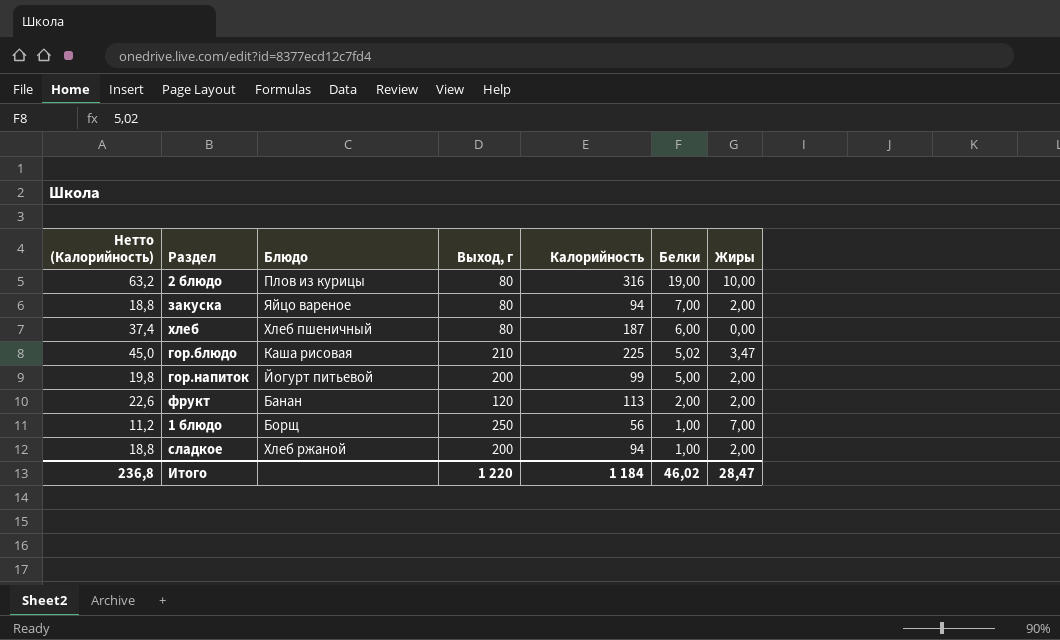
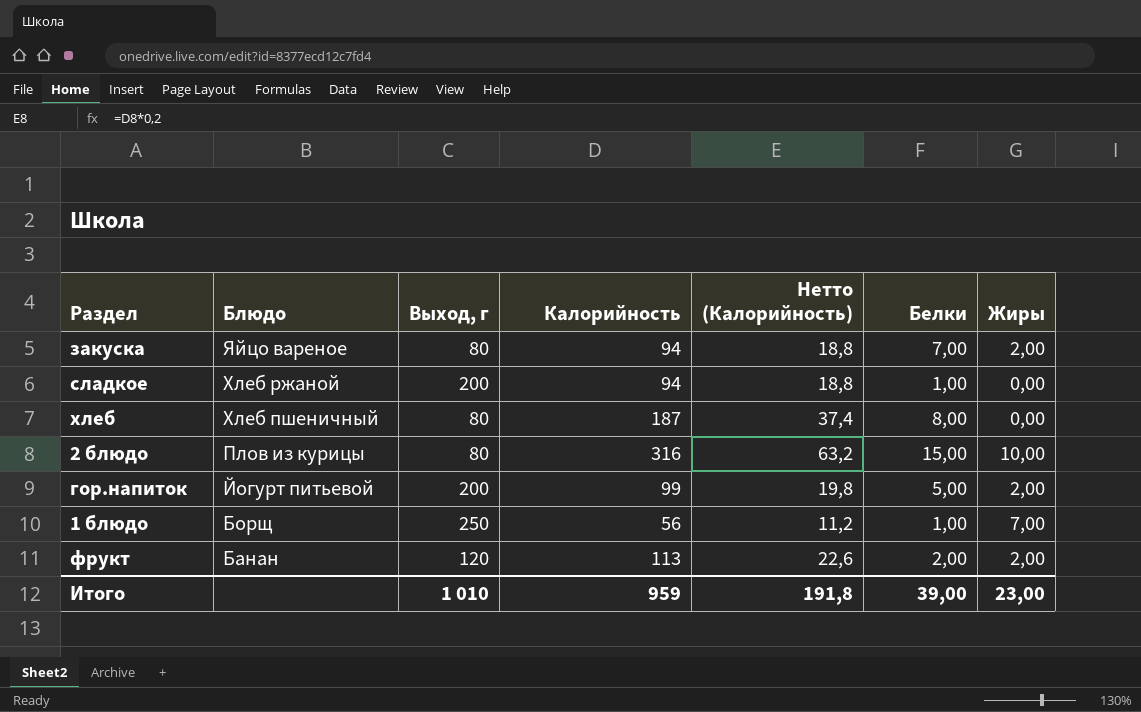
row order: Белки descending -> Блюдо descending
column Нетто (Калорийность) | position: 1 -> 5
row гор.блюдо: 45,0 | Каша рисовая | 210 | 225 | 5,02 | 3,47 -> none
сладкое | Жиры: 2,00 -> 0,00
хлеб | Белки: 6,00 -> 8,00
2 блюдо | Белки: 19,00 -> 15,00
Итого | Выход, г: 1 220 -> 1 010
Итого | Калорийность: 1 184 -> 959
Итого | Нетто (Калорийность): 236,8 -> 191,8
Итого | Белки: 46,02 -> 39,00
Итого | Жиры: 28,47 -> 23,00

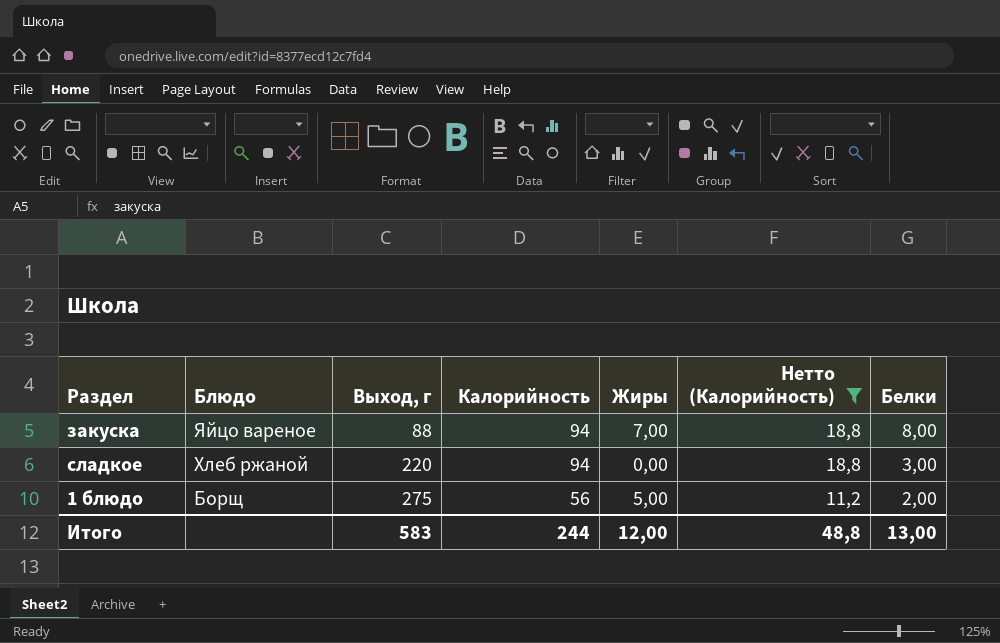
filter: none -> Нетто (Калорийность) <= 18,8
column Жиры | position: 7 -> 5
закуска | Выход, г: 80 -> 88
закуска | Жиры: 2,00 -> 7,00
закуска | Белки: 7,00 -> 8,00
сладкое | Выход, г: 200 -> 220
сладкое | Белки: 1,00 -> 3,00
1 блюдо | Выход, г: 250 -> 275
1 блюдо | Жиры: 7,00 -> 5,00
1 блюдо | Белки: 1,00 -> 2,00
Итого | Выход, г: 1 010 -> 583
Итого | Калорийность: 959 -> 244
Итого | Жиры: 23,00 -> 12,00
Итого | Нетто (Калорийность): 191,8 -> 48,8
Итого | Белки: 39,00 -> 13,00

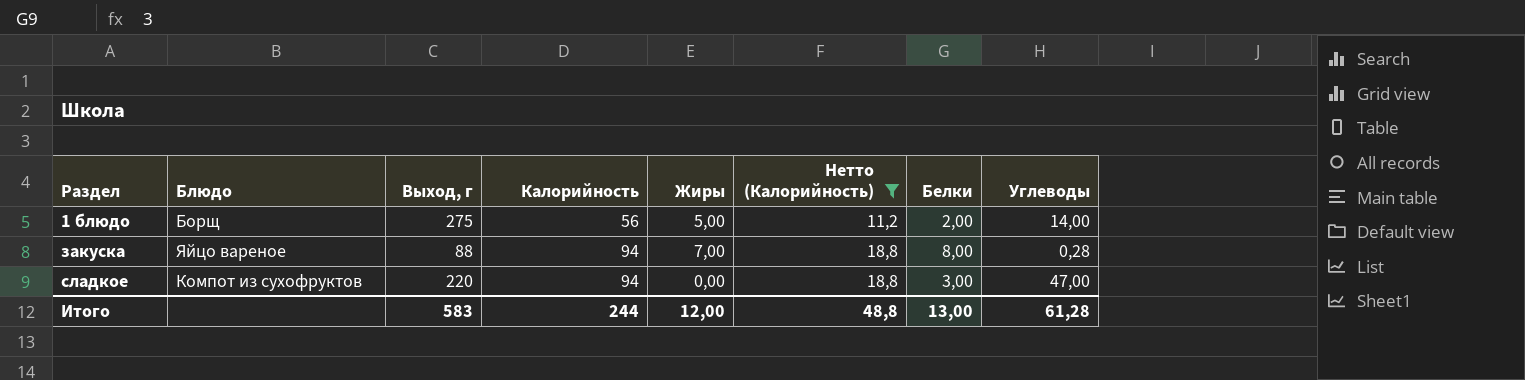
row order: Блюдо descending -> Раздел ascending
column Углеводы | position: none -> 8
сладкое | Блюдо: Хлеб ржаной -> Компот из сухофруктов

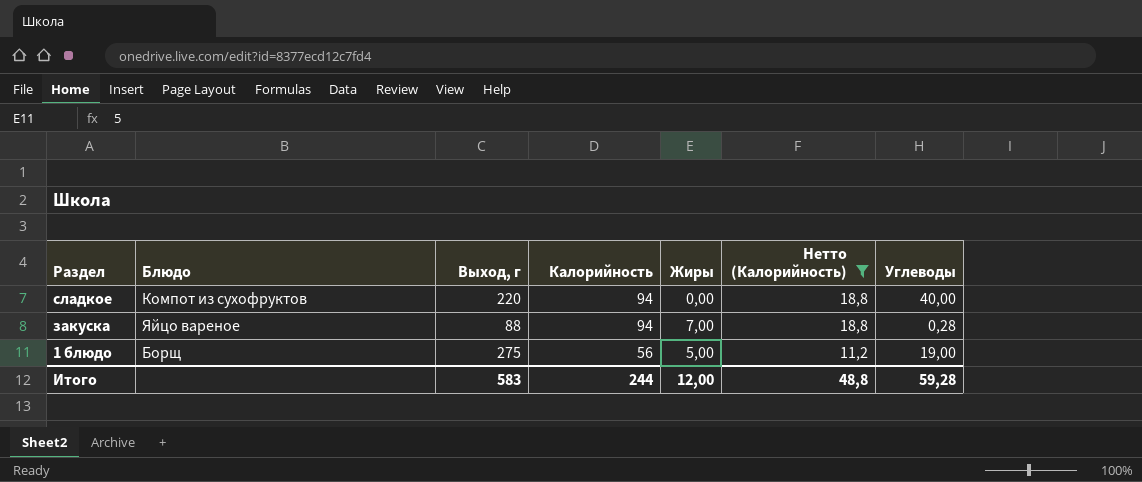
row order: Раздел ascending -> Раздел descending
column Белки | position: 7 -> none
сладкое | Углеводы: 47,00 -> 40,00
1 блюдо | Углеводы: 14,00 -> 19,00
Итого | Углеводы: 61,28 -> 59,28

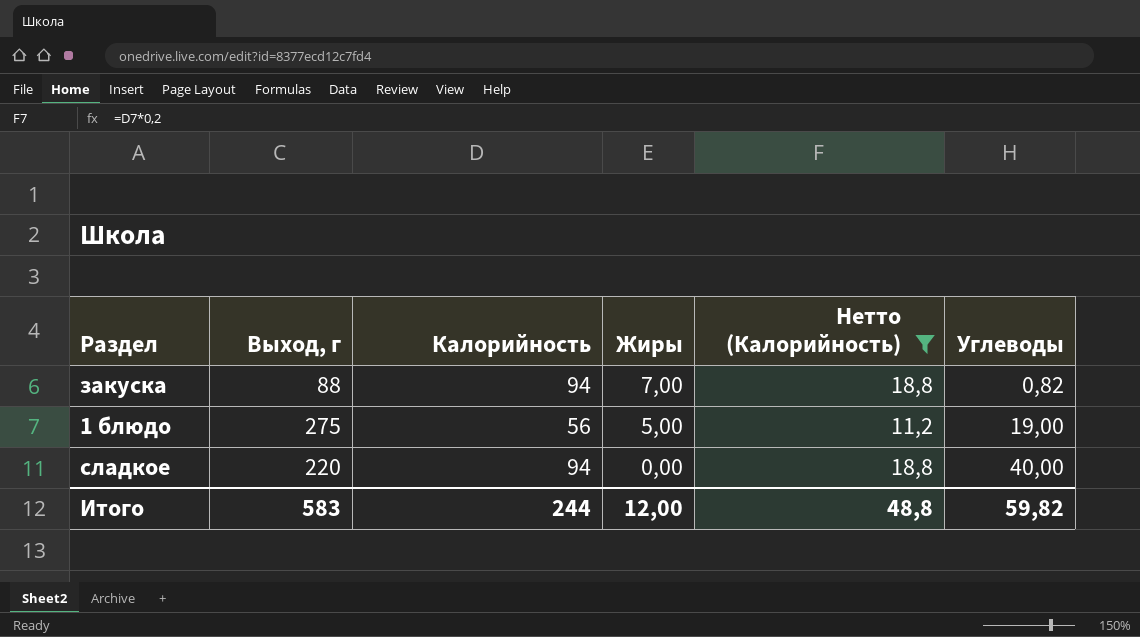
row order: Раздел descending -> Жиры descending
column Блюдо | position: 2 -> none
закуска | Углеводы: 0,28 -> 0,82
Итого | Углеводы: 59,28 -> 59,82

